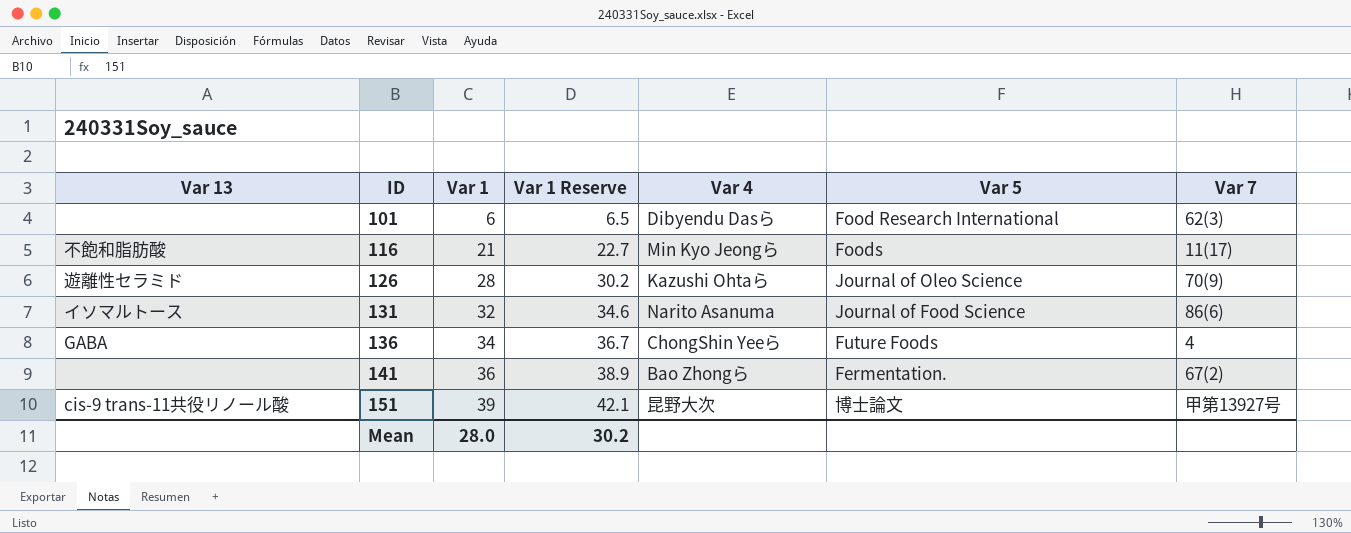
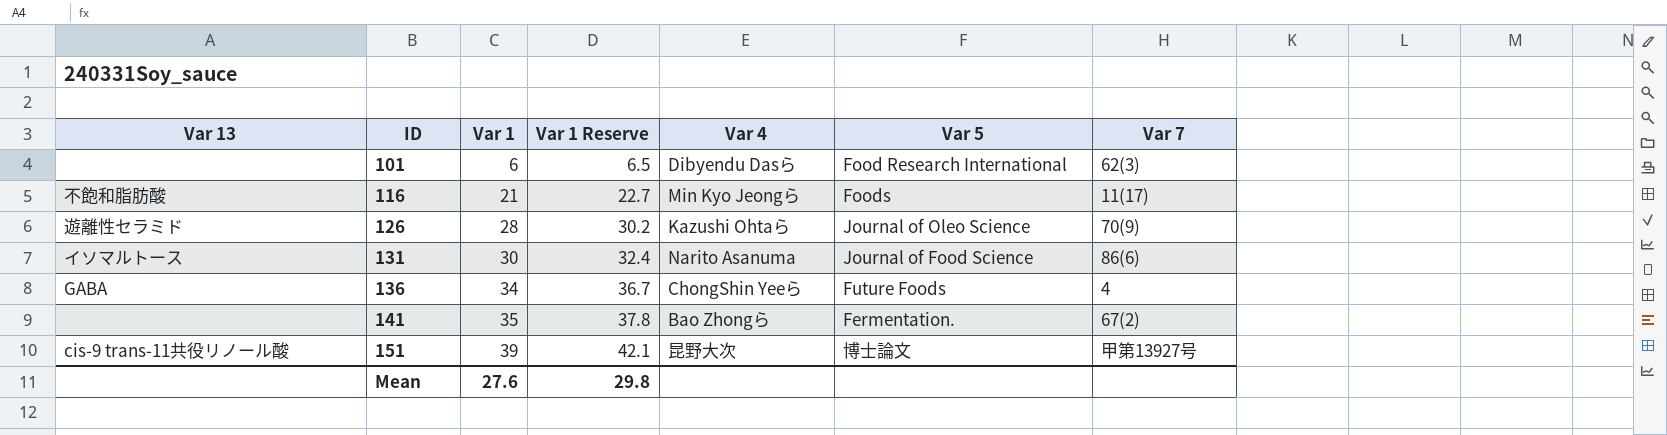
131 | Var 1: 32 -> 30
131 | Var 1 Reserve: 34.6 -> 32.4
141 | Var 1: 36 -> 35
141 | Var 1 Reserve: 38.9 -> 37.8
Mean | Var 1: 28.0 -> 27.6
Mean | Var 1 Reserve: 30.2 -> 29.8

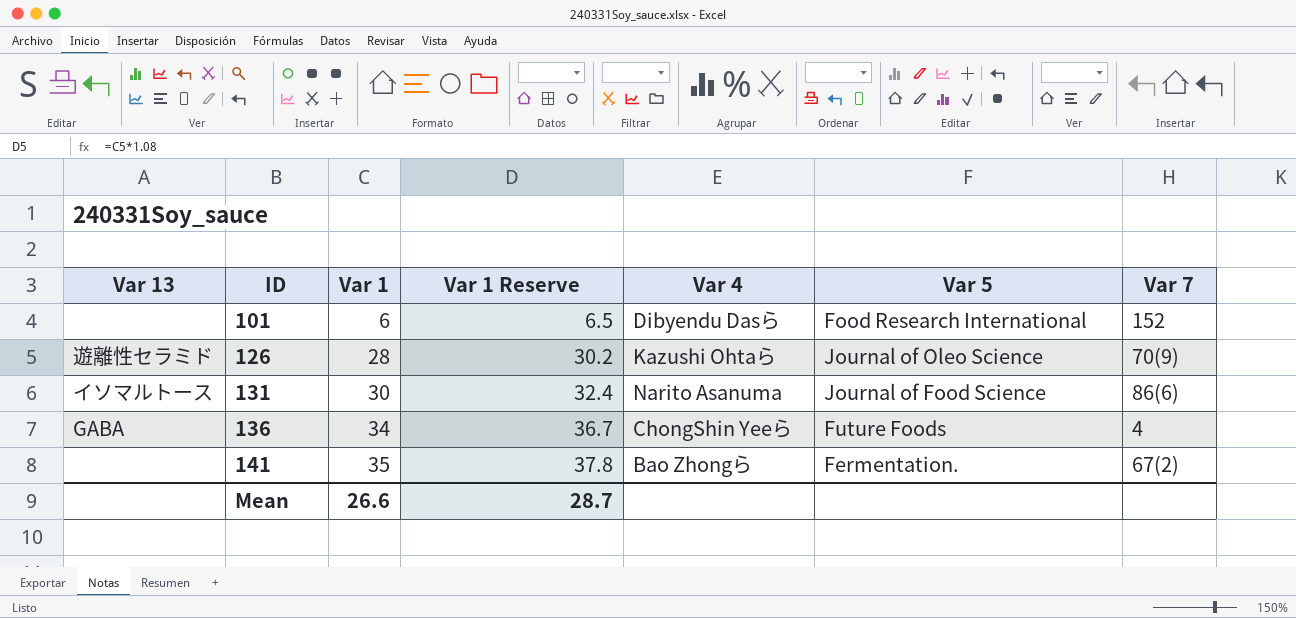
row 116: 不飽和脂肪酸 | 21 | 22.7 | Min Kyo Jeongら | Foods | 11(17) -> none
row 151: cis-9 trans-11共役リノール酸 | 39 | 42.1 | 昆野大次 | 博士論文 | 甲第13927号 -> none
101 | Var 7: 62(3) -> 152
Mean | Var 1: 27.6 -> 26.6
Mean | Var 1 Reserve: 29.8 -> 28.7

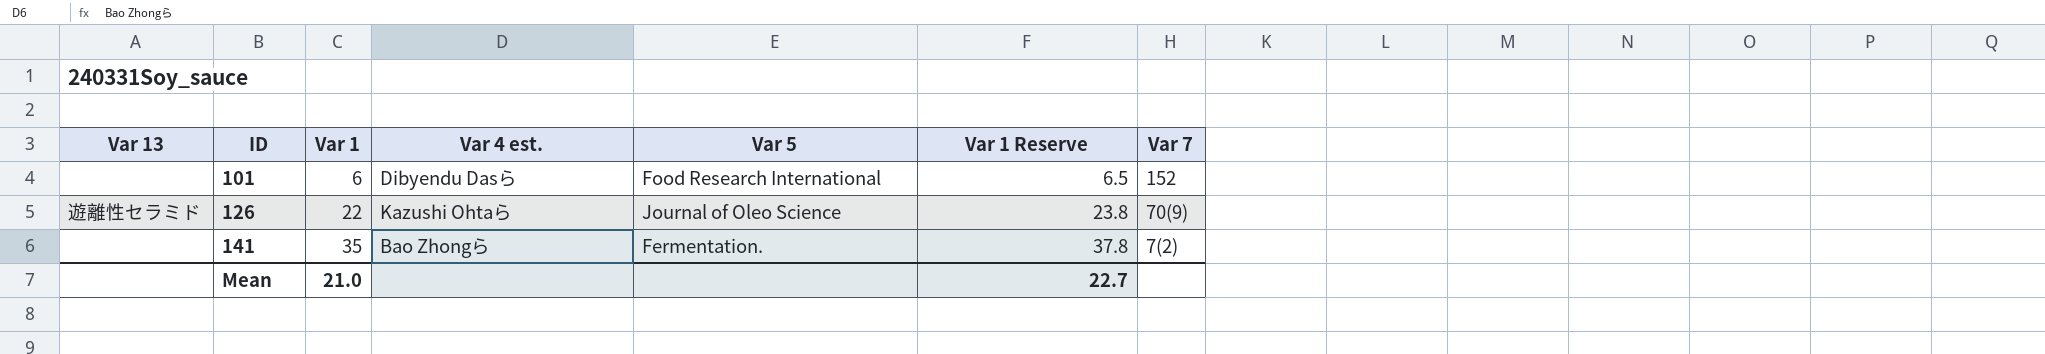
column name: Var 4 -> Var 4 est.
column Var 1 Reserve | position: 4 -> 6
row 131: イソマルトース | 30 | 32.4 | Narito Asanuma | Journal of Food Science | 86(6) -> none
row 136: GABA | 34 | 36.7 | ChongShin Yeeら | Future Foods | 4 -> none
126 | Var 1: 28 -> 22
126 | Var 1 Reserve: 30.2 -> 23.8
141 | Var 7: 67(2) -> 7(2)
Mean | Var 1: 26.6 -> 21.0
Mean | Var 1 Reserve: 28.7 -> 22.7

